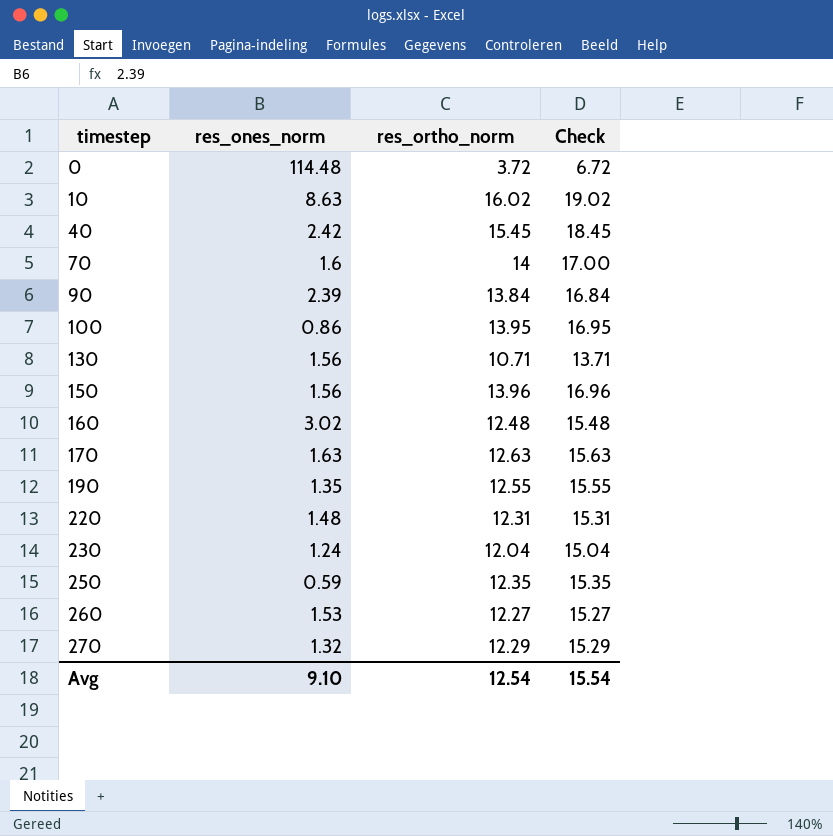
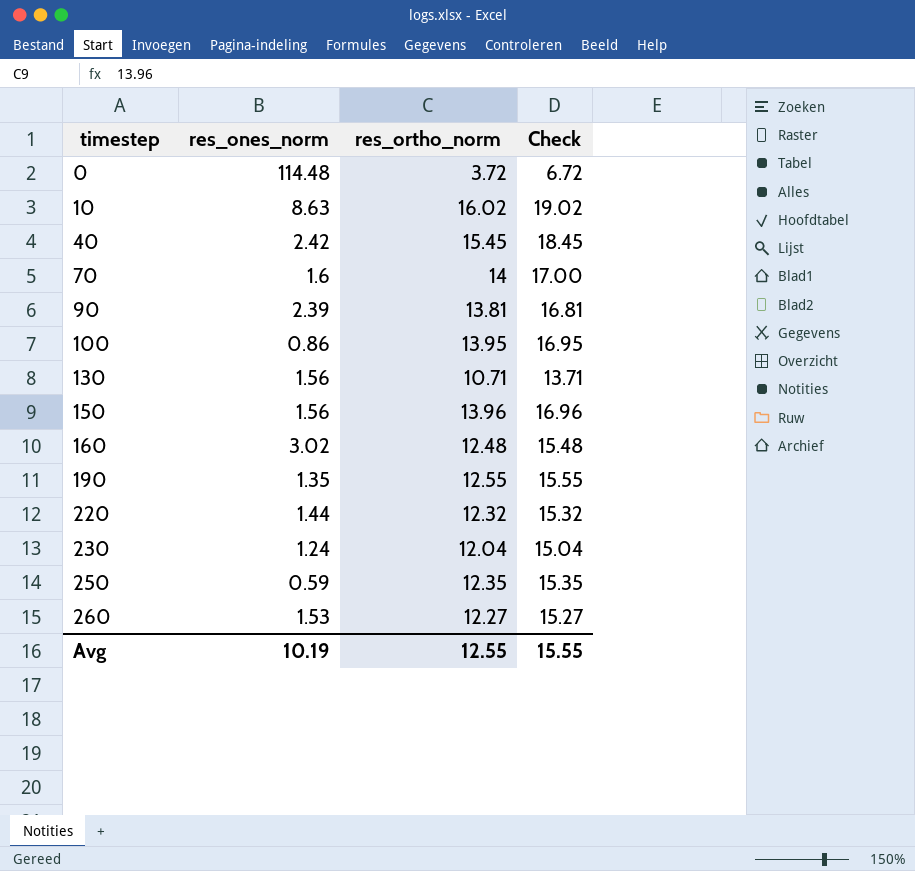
row 170: 1.63 | 12.63 | 15.63 -> none
row 270: 1.32 | 12.29 | 15.29 -> none
90 | res_ortho_norm: 13.84 -> 13.81
90 | Check: 16.84 -> 16.81
220 | res_ones_norm: 1.48 -> 1.44
220 | res_ortho_norm: 12.31 -> 12.32
220 | Check: 15.31 -> 15.32
Avg | res_ones_norm: 9.10 -> 10.19
Avg | res_ortho_norm: 12.54 -> 12.55
Avg | Check: 15.54 -> 15.55

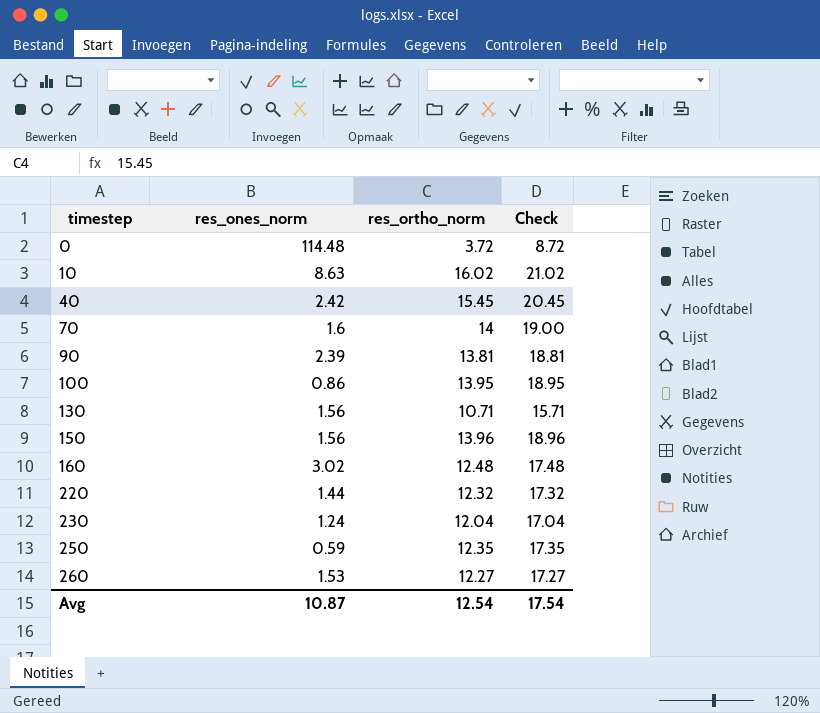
column Check | formula: [res_ortho_norm] + 3 -> [res_ortho_norm] + 5
row 190: 1.35 | 12.55 | 15.55 -> none
Avg | res_ones_norm: 10.19 -> 10.87
Avg | res_ortho_norm: 12.55 -> 12.54
Avg | Check: 15.55 -> 17.54

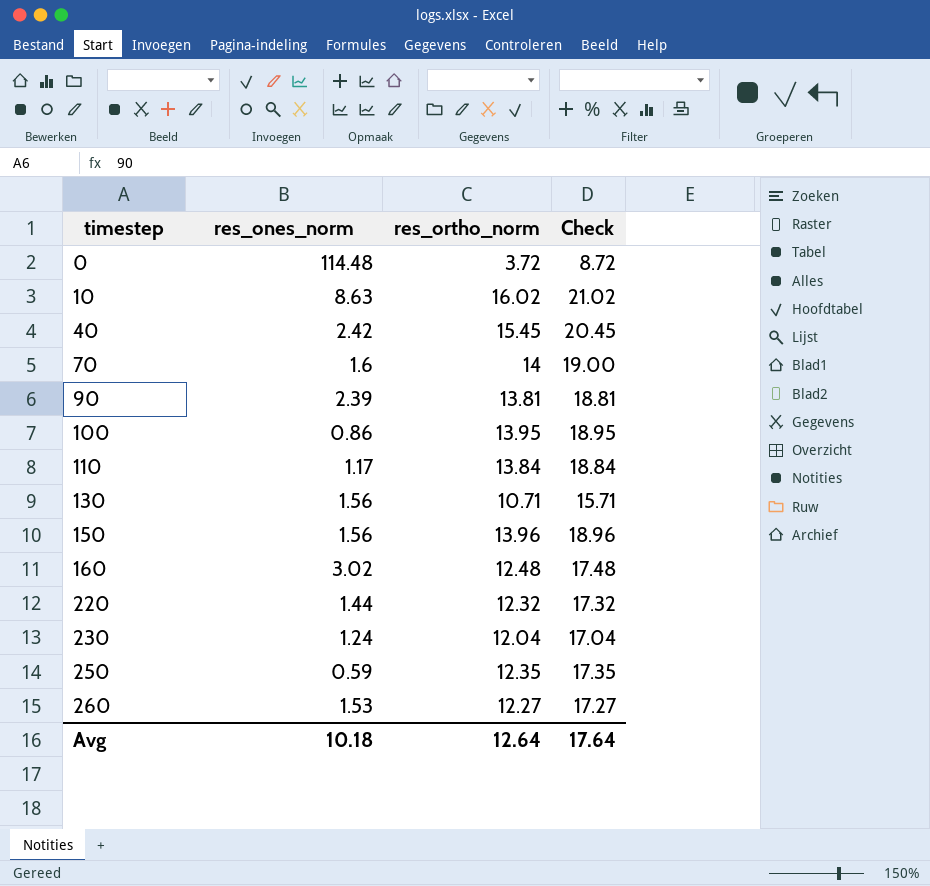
row 110: none -> 1.17 | 13.84 | 18.84
Avg | res_ones_norm: 10.87 -> 10.18
Avg | res_ortho_norm: 12.54 -> 12.64
Avg | Check: 17.54 -> 17.64

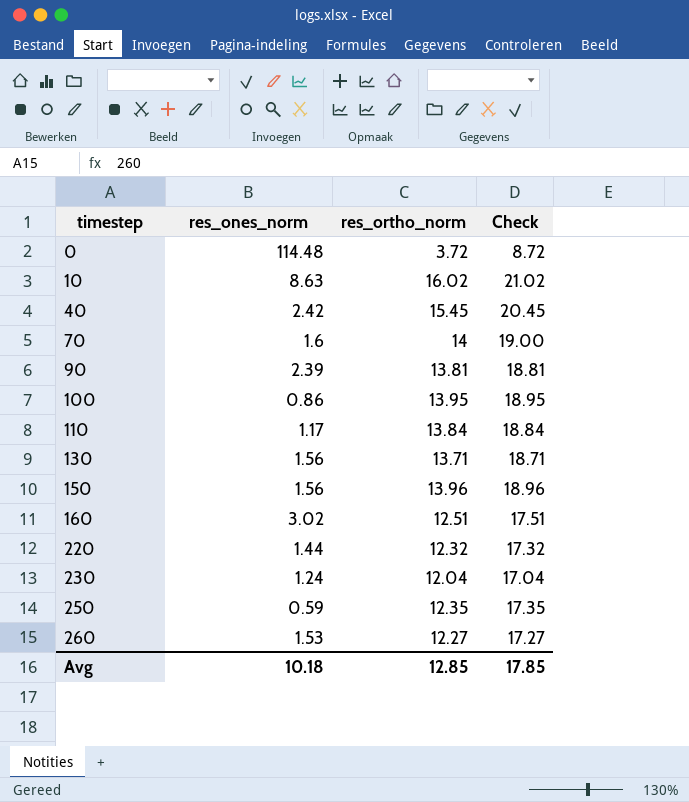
130 | res_ortho_norm: 10.71 -> 13.71
130 | Check: 15.71 -> 18.71
160 | res_ortho_norm: 12.48 -> 12.51
160 | Check: 17.48 -> 17.51
Avg | res_ortho_norm: 12.64 -> 12.85
Avg | Check: 17.64 -> 17.85

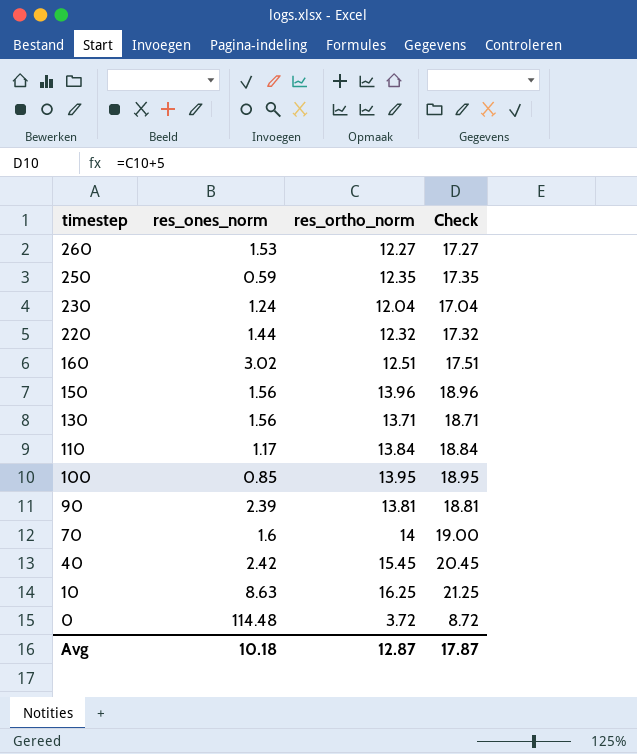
row order: timestep ascending -> timestep descending
100 | res_ones_norm: 0.86 -> 0.85
10 | res_ortho_norm: 16.02 -> 16.25
10 | Check: 21.02 -> 21.25
Avg | res_ortho_norm: 12.85 -> 12.87
Avg | Check: 17.85 -> 17.87

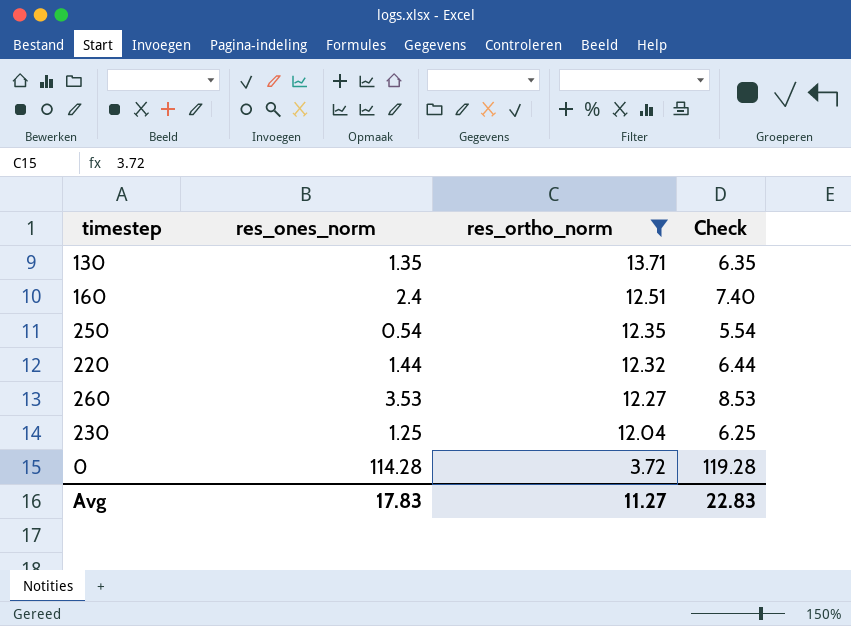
filter: none -> res_ortho_norm <= 13.71
row order: timestep descending -> res_ortho_norm descending
column Check | formula: [res_ortho_norm] + 5 -> [res_ones_norm] + 5
130 | res_ones_norm: 1.56 -> 1.35
160 | res_ones_norm: 3.02 -> 2.4
250 | res_ones_norm: 0.59 -> 0.54
260 | res_ones_norm: 1.53 -> 3.53
230 | res_ones_norm: 1.24 -> 1.25
0 | res_ones_norm: 114.48 -> 114.28
Avg | res_ones_norm: 10.18 -> 17.83
Avg | res_ortho_norm: 12.87 -> 11.27
Avg | Check: 17.87 -> 22.83

